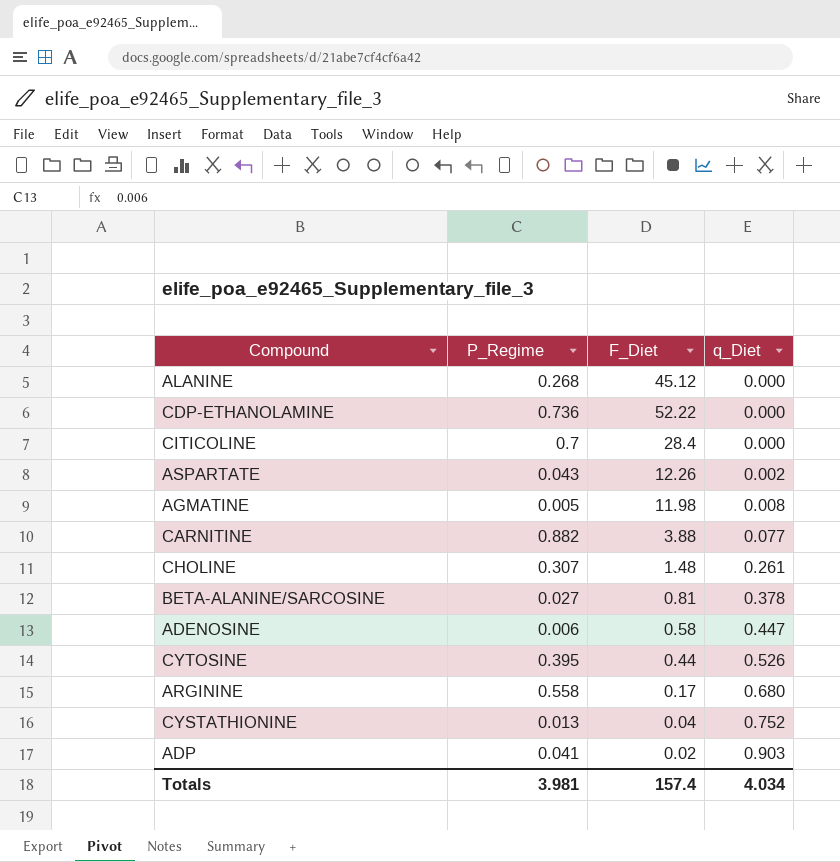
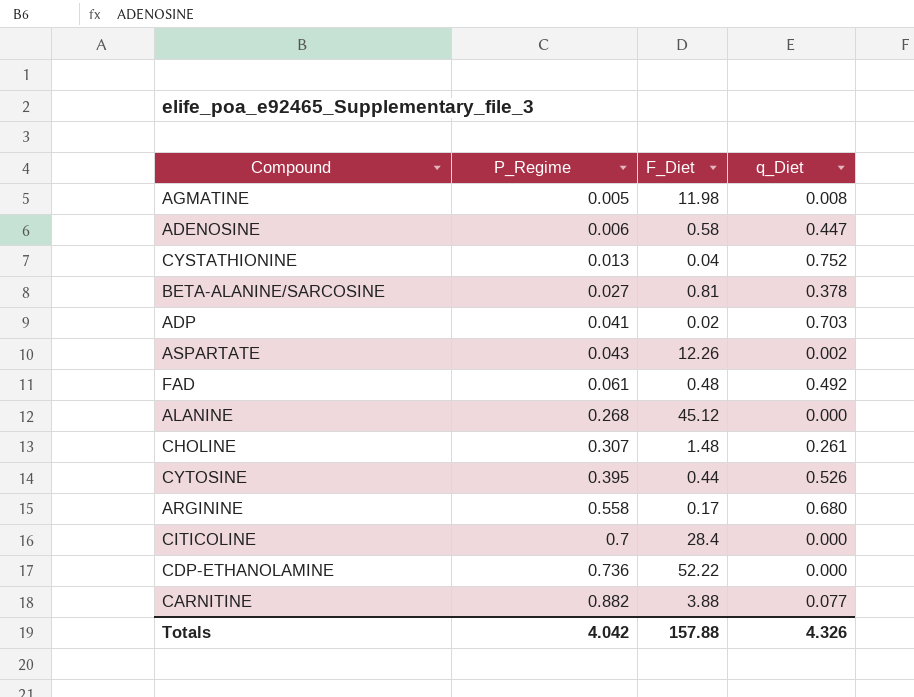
row order: q_Diet ascending -> P_Regime ascending
ADP | q_Diet: 0.903 -> 0.703
row FAD: none -> 0.061 | 0.48 | 0.492
Totals | P_Regime: 3.981 -> 4.042
Totals | F_Diet: 157.4 -> 157.88
Totals | q_Diet: 4.034 -> 4.326

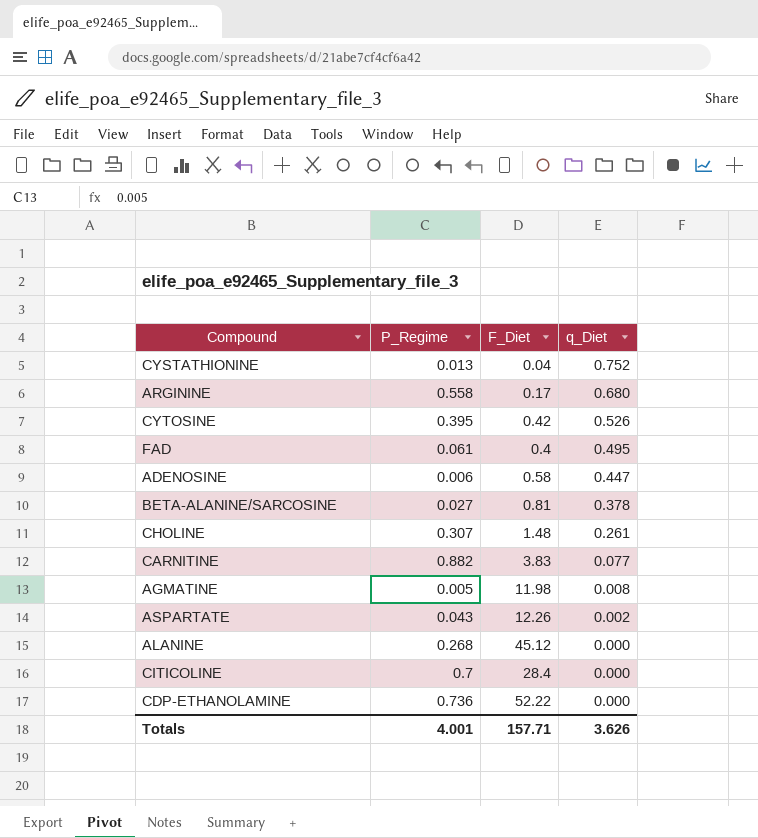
row order: P_Regime ascending -> q_Diet descending
row ADP: 0.041 | 0.02 | 0.703 -> none
CYTOSINE | F_Diet: 0.44 -> 0.42
FAD | F_Diet: 0.48 -> 0.4
FAD | q_Diet: 0.492 -> 0.495
CARNITINE | F_Diet: 3.88 -> 3.83
Totals | P_Regime: 4.042 -> 4.001
Totals | F_Diet: 157.88 -> 157.71
Totals | q_Diet: 4.326 -> 3.626

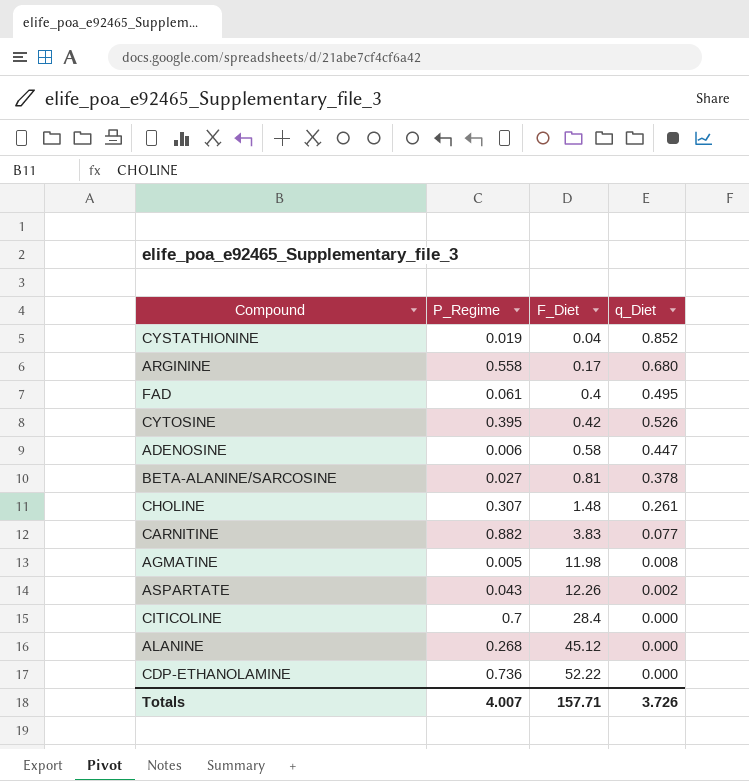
row order: q_Diet descending -> F_Diet ascending
CYSTATHIONINE | P_Regime: 0.013 -> 0.019
CYSTATHIONINE | q_Diet: 0.752 -> 0.852
Totals | P_Regime: 4.001 -> 4.007
Totals | q_Diet: 3.626 -> 3.726

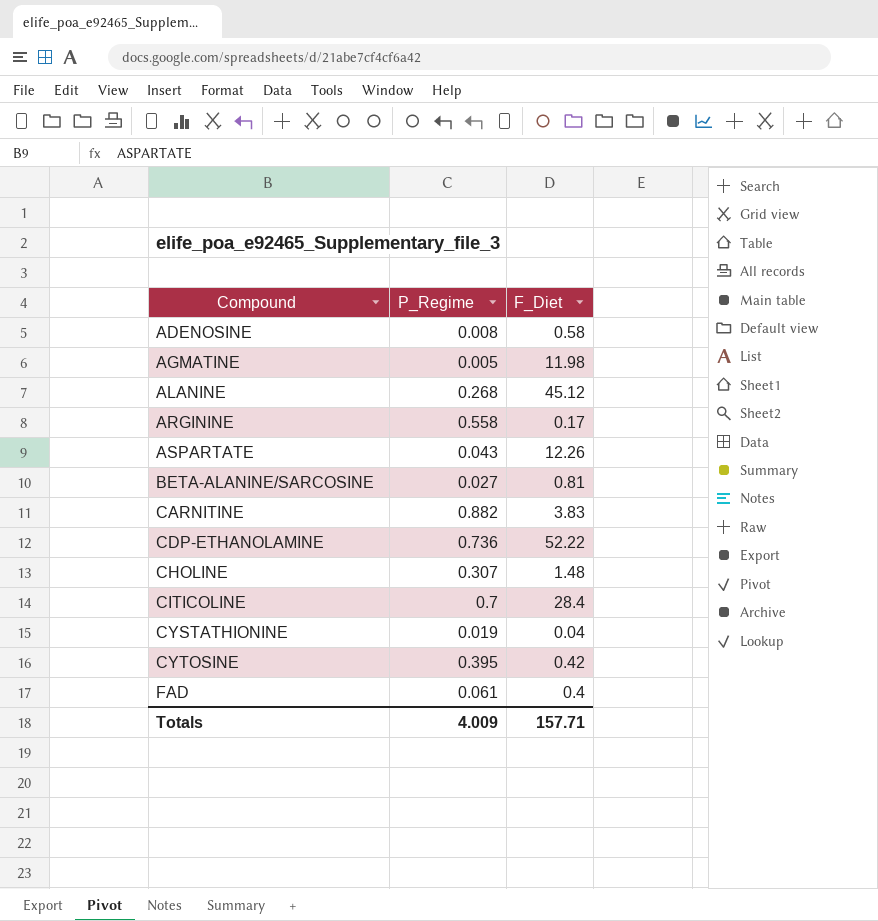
row order: F_Diet ascending -> Compound ascending
column q_Diet | position: 4 -> none
ADENOSINE | P_Regime: 0.006 -> 0.008
Totals | P_Regime: 4.007 -> 4.009

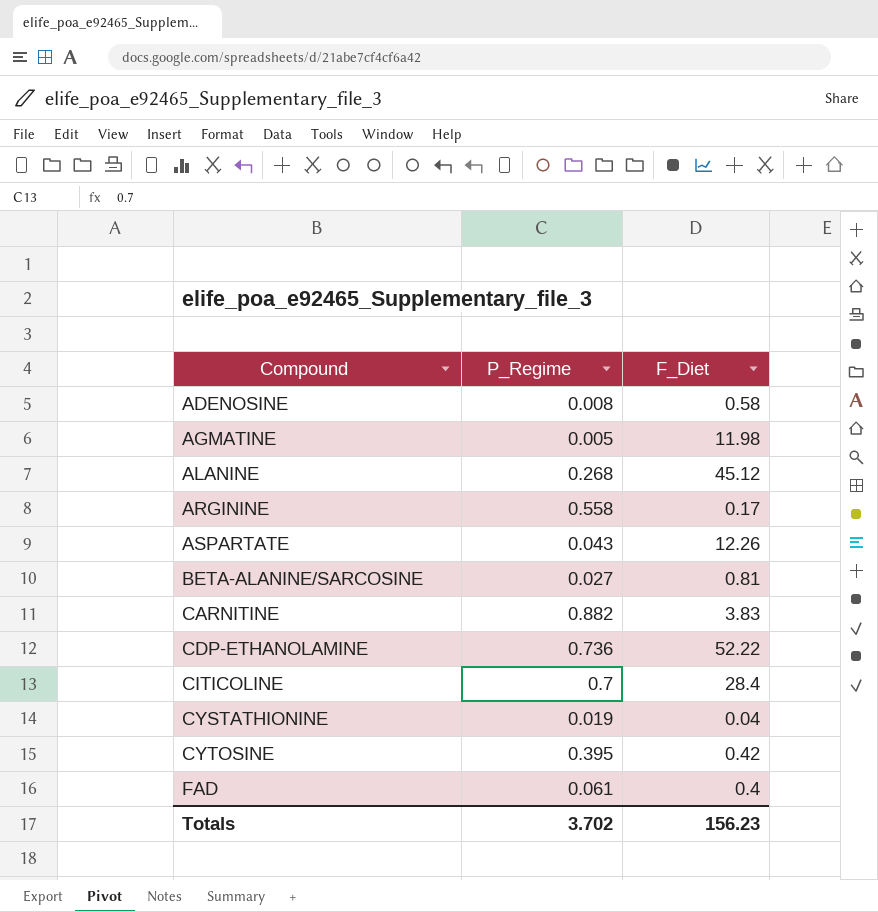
row CHOLINE: 0.307 | 1.48 -> none
Totals | P_Regime: 4.009 -> 3.702
Totals | F_Diet: 157.71 -> 156.23

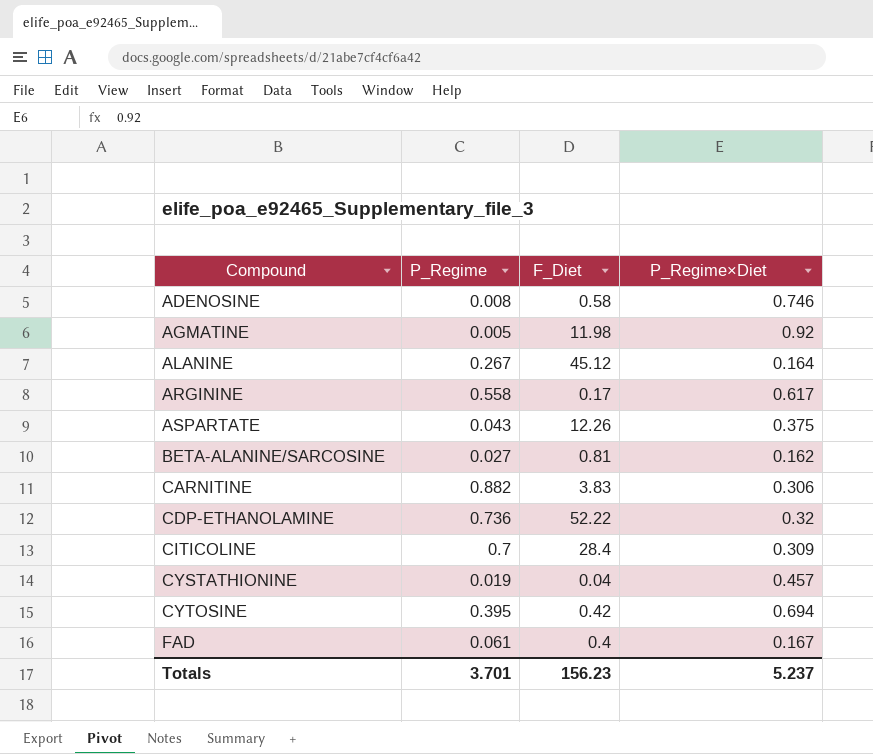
column P_Regime×Diet | position: none -> 4
ALANINE | P_Regime: 0.268 -> 0.267
Totals | P_Regime: 3.702 -> 3.701

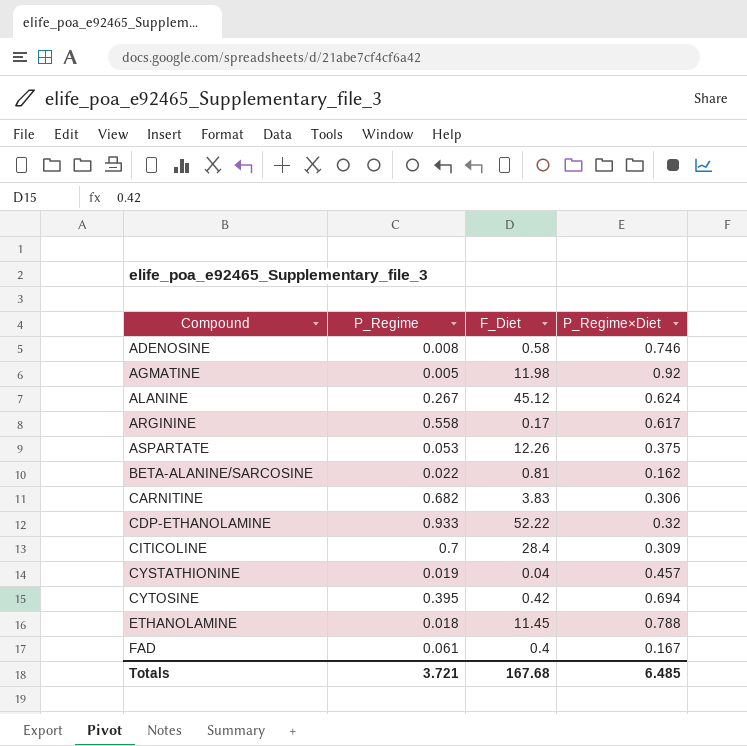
ALANINE | P_Regime×Diet: 0.164 -> 0.624
ASPARTATE | P_Regime: 0.043 -> 0.053
BETA-ALANINE/SARCOSINE | P_Regime: 0.027 -> 0.022
CARNITINE | P_Regime: 0.882 -> 0.682
CDP-ETHANOLAMINE | P_Regime: 0.736 -> 0.933
row ETHANOLAMINE: none -> 0.018 | 11.45 | 0.788
Totals | P_Regime: 3.701 -> 3.721
Totals | F_Diet: 156.23 -> 167.68
Totals | P_Regime×Diet: 5.237 -> 6.485

